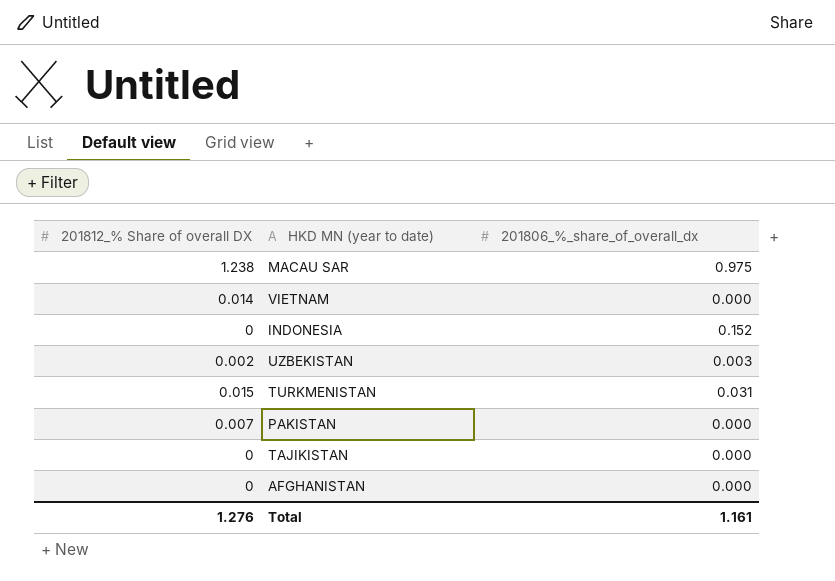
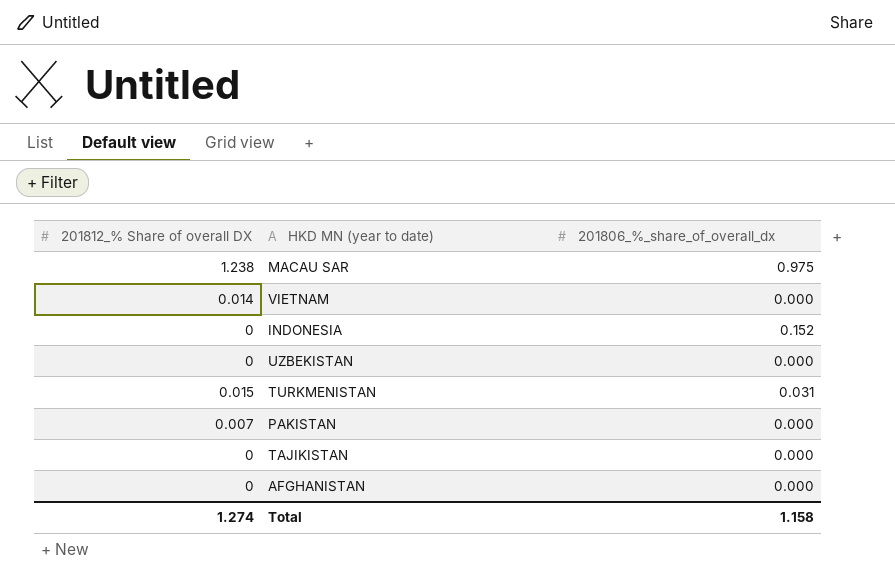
UZBEKISTAN | 201812_% Share of overall DX: 0.002 -> 0
UZBEKISTAN | 201806_%_share_of_overall_dx: 0.003 -> 0.000
Total | 201812_% Share of overall DX: 1.276 -> 1.274
Total | 201806_%_share_of_overall_dx: 1.161 -> 1.158

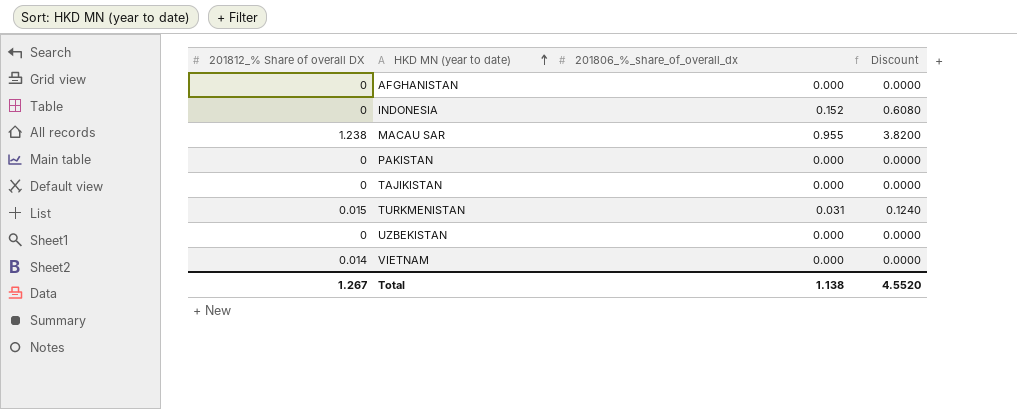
row order: none -> HKD MN (year to date) ascending
column Discount | formula: none -> [201806_%_share_of_overall_dx] * 4
MACAU SAR | 201806_%_share_of_overall_dx: 0.975 -> 0.955
PAKISTAN | 201812_% Share of overall DX: 0.007 -> 0
Total | 201812_% Share of overall DX: 1.274 -> 1.267
Total | 201806_%_share_of_overall_dx: 1.158 -> 1.138

